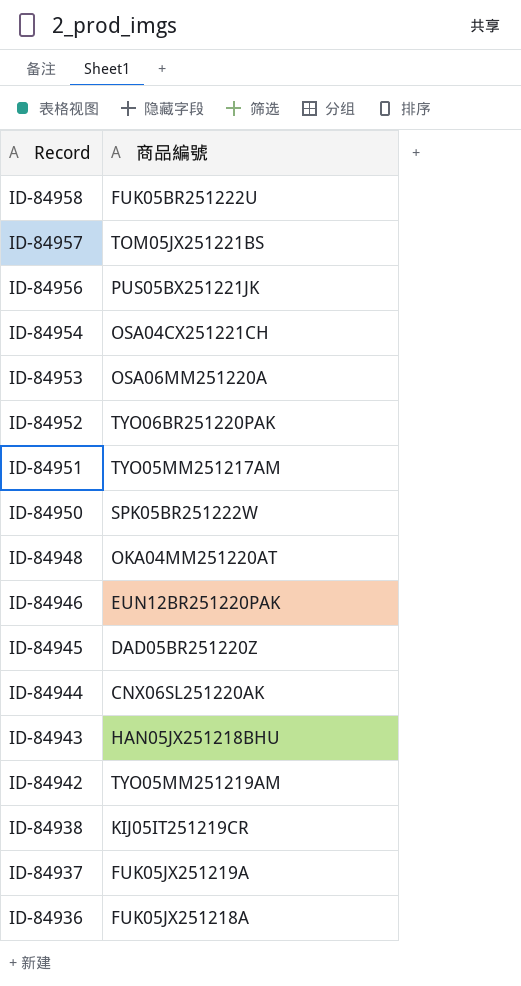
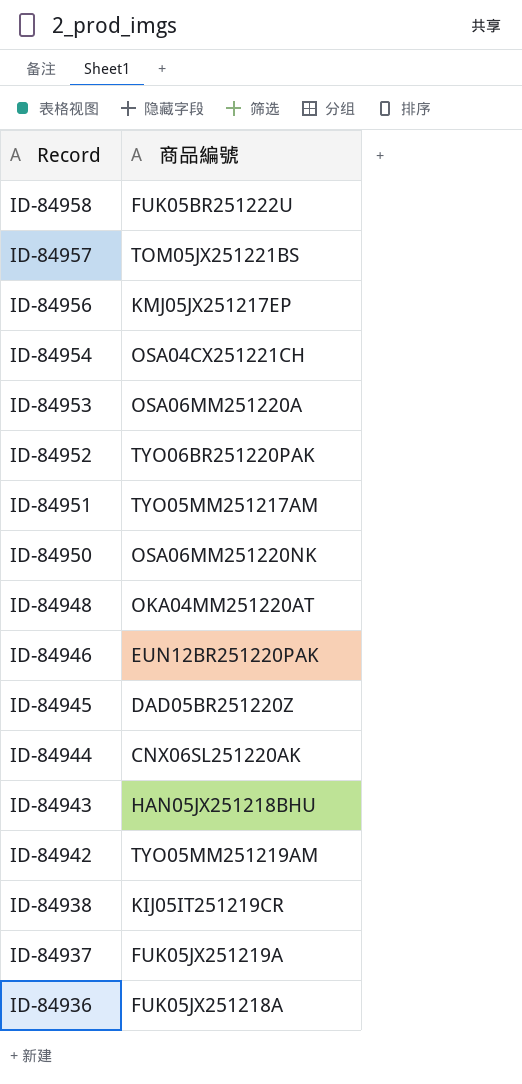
ID-84956 | 商品編號: PUS05BX251221JK -> KMJ05JX251217EP
ID-84950 | 商品編號: SPK05BR251222W -> OSA06MM251220NK

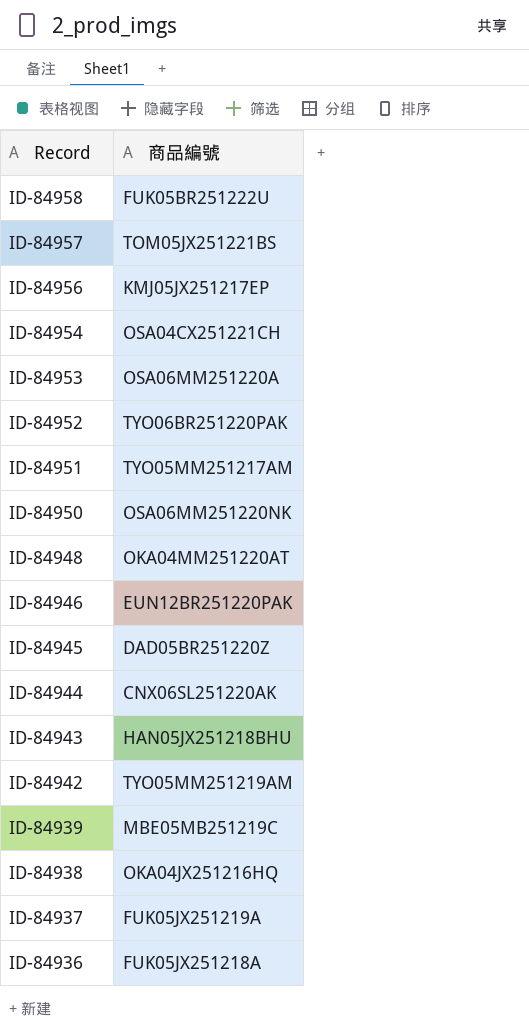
row ID-84939: none -> MBE05MB251219C
ID-84938 | 商品編號: KIJ05IT251219CR -> OKA04JX251216HQ

